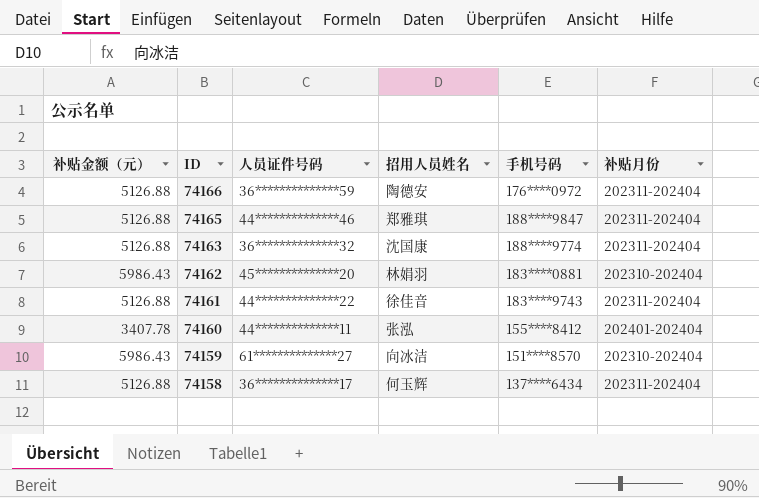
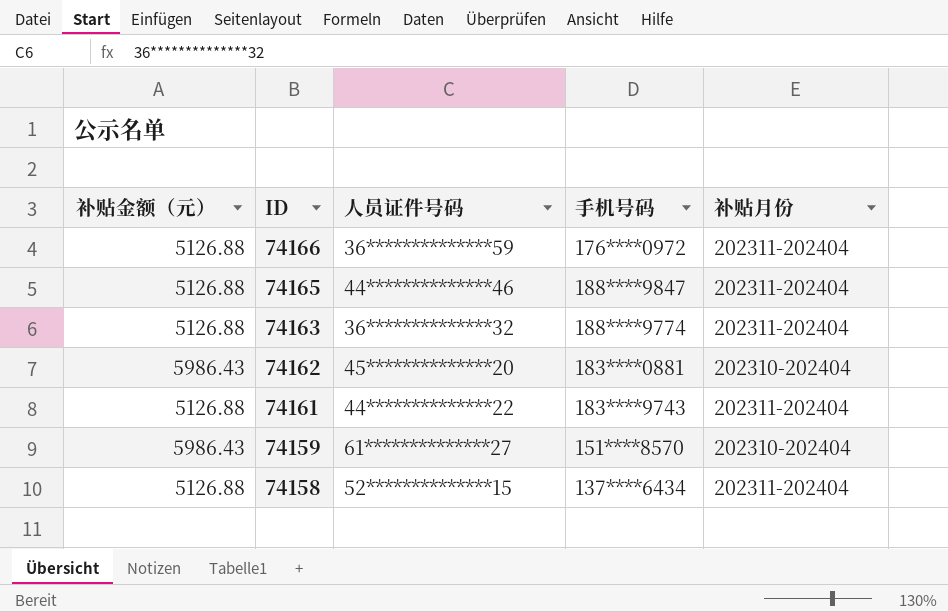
column 招用人员姓名 | position: 4 -> none
row 74160: 3407.78 | 44**************11 | 张泓 | 155****8412 | 202401-202404 -> none
74158 | 人员证件号码: 36**************17 -> 52**************15

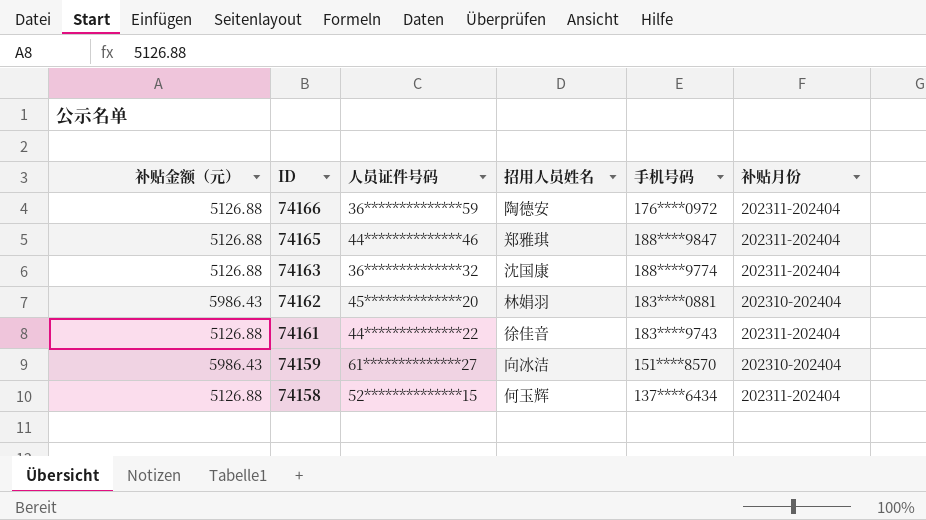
column 招用人员姓名 | position: none -> 4

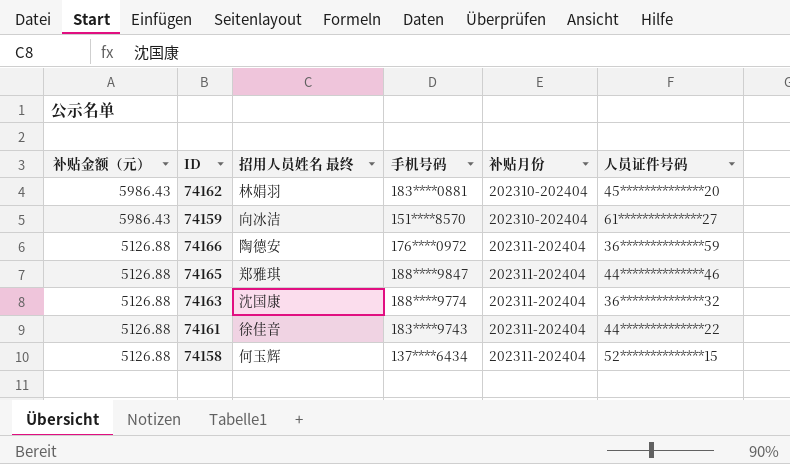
row order: ID descending -> 补贴金额（元） descending
column name: 招用人员姓名 -> 招用人员姓名 最终
column 人员证件号码 | position: 3 -> 6

